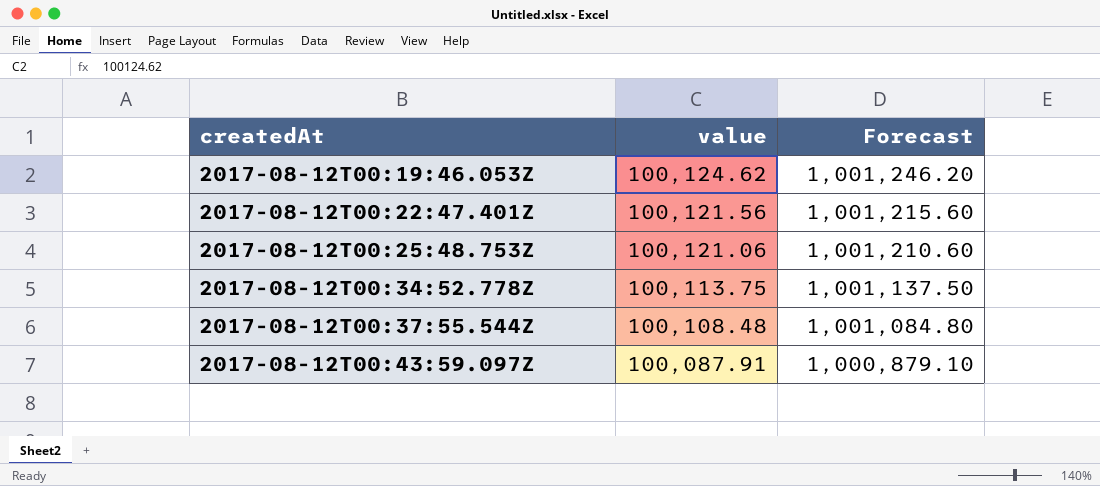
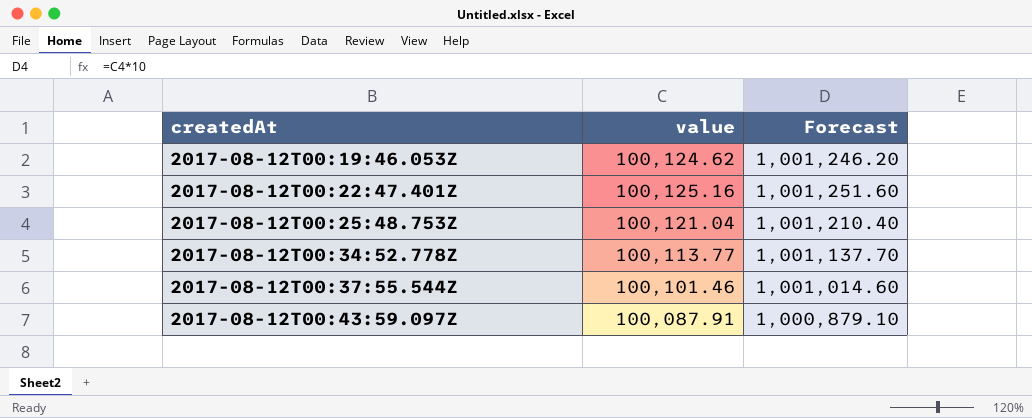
2017-08-12T00:22:47.401Z | value: 100,121.56 -> 100,125.16
2017-08-12T00:22:47.401Z | Forecast: 1,001,215.60 -> 1,001,251.60
2017-08-12T00:25:48.753Z | value: 100,121.06 -> 100,121.04
2017-08-12T00:25:48.753Z | Forecast: 1,001,210.60 -> 1,001,210.40
2017-08-12T00:34:52.778Z | value: 100,113.75 -> 100,113.77
2017-08-12T00:34:52.778Z | Forecast: 1,001,137.50 -> 1,001,137.70
2017-08-12T00:37:55.544Z | value: 100,108.48 -> 100,101.46
2017-08-12T00:37:55.544Z | Forecast: 1,001,084.80 -> 1,001,014.60

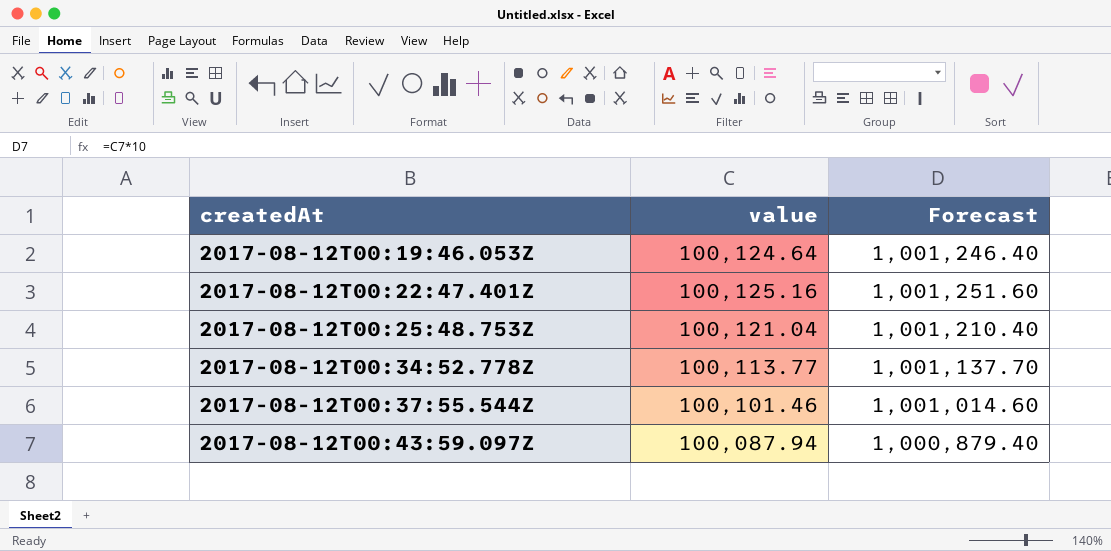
2017-08-12T00:19:46.053Z | value: 100,124.62 -> 100,124.64
2017-08-12T00:19:46.053Z | Forecast: 1,001,246.20 -> 1,001,246.40
2017-08-12T00:43:59.097Z | value: 100,087.91 -> 100,087.94
2017-08-12T00:43:59.097Z | Forecast: 1,000,879.10 -> 1,000,879.40

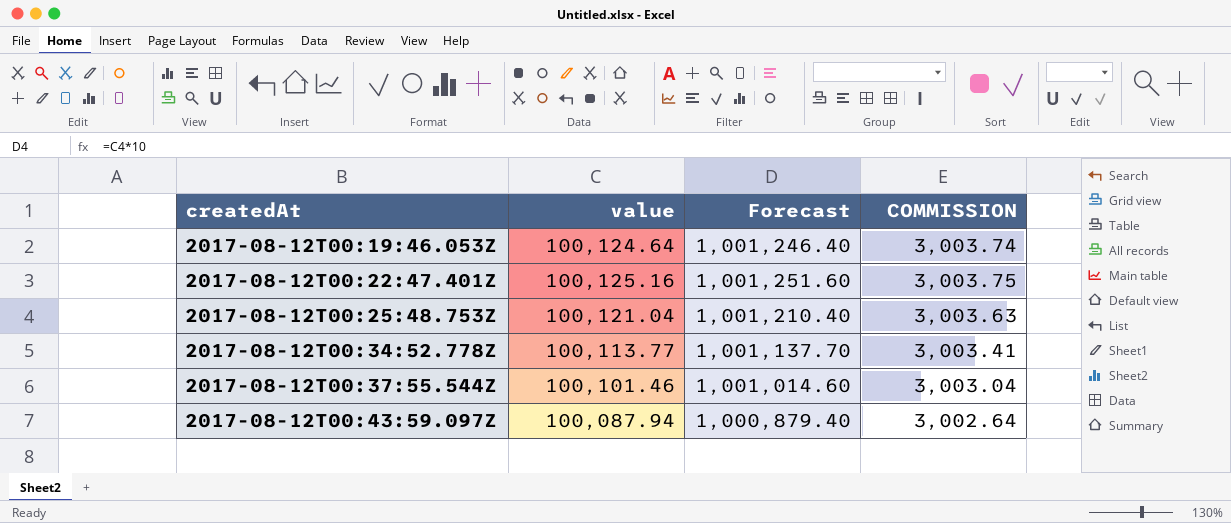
column COMMISSION | formula: none -> [value] * 0.03

